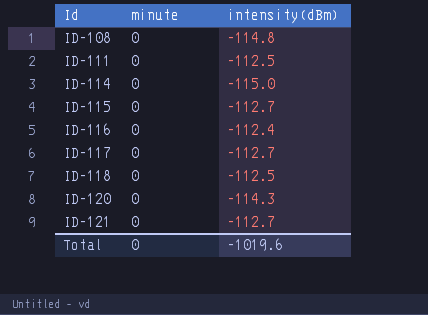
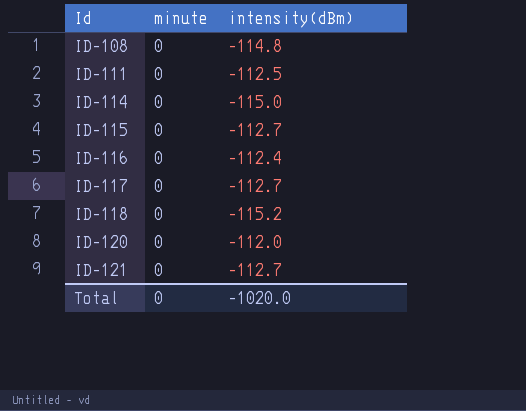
ID-118 | intensity(dBm): -112.5 -> -115.2
ID-120 | intensity(dBm): -114.3 -> -112.0
Total | intensity(dBm): -1019.6 -> -1020.0

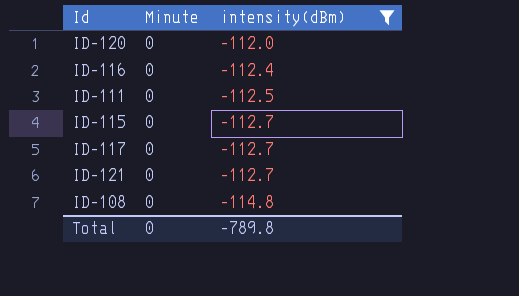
filter: none -> intensity(dBm) >= -114.8
row order: Id ascending -> intensity(dBm) descending
column name: minute -> Minute
Total | intensity(dBm): -1020.0 -> -789.8

